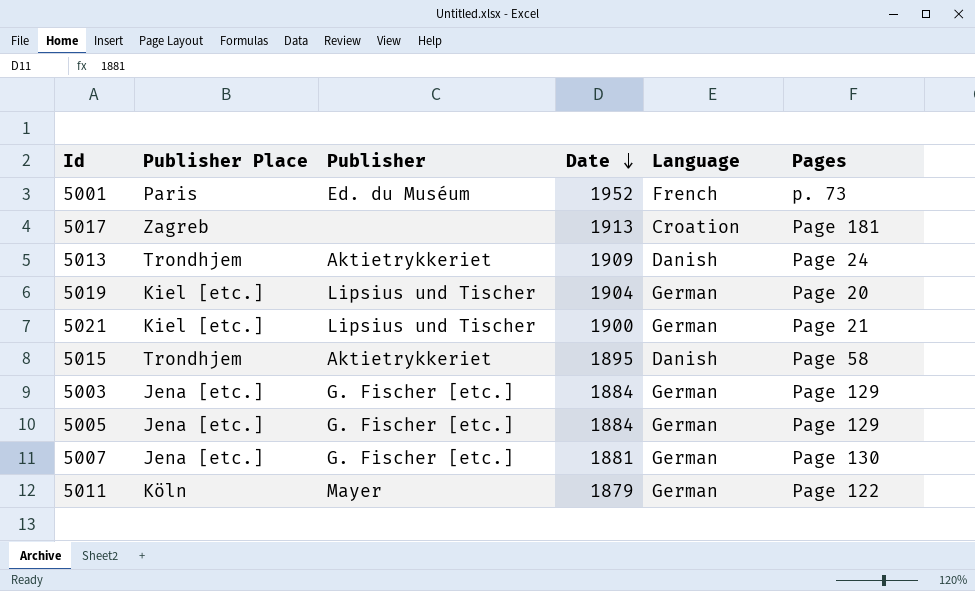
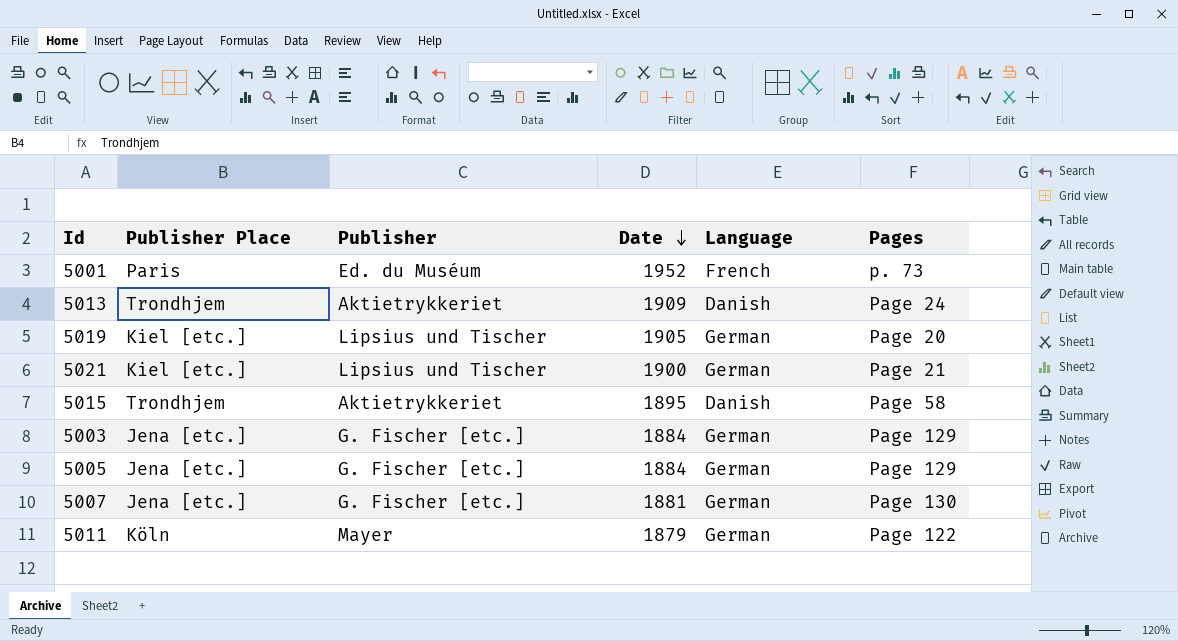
row 5017: Zagreb | none | 1913 | Croation | Page 181 -> none
5019 | Date: 1904 -> 1905

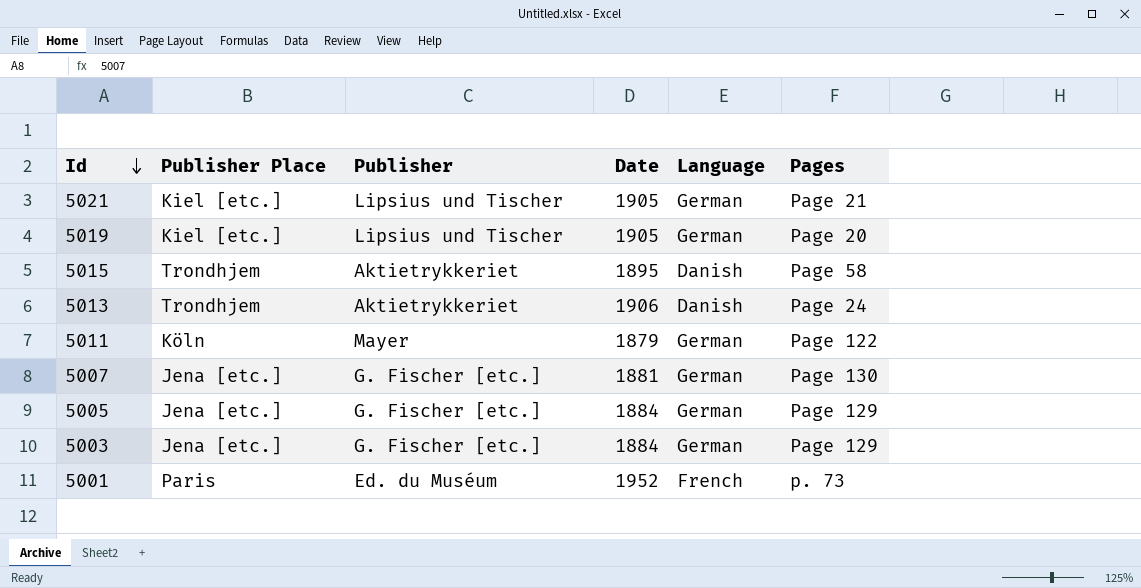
row order: Date descending -> Id descending
5021 | Date: 1900 -> 1905
5013 | Date: 1909 -> 1906

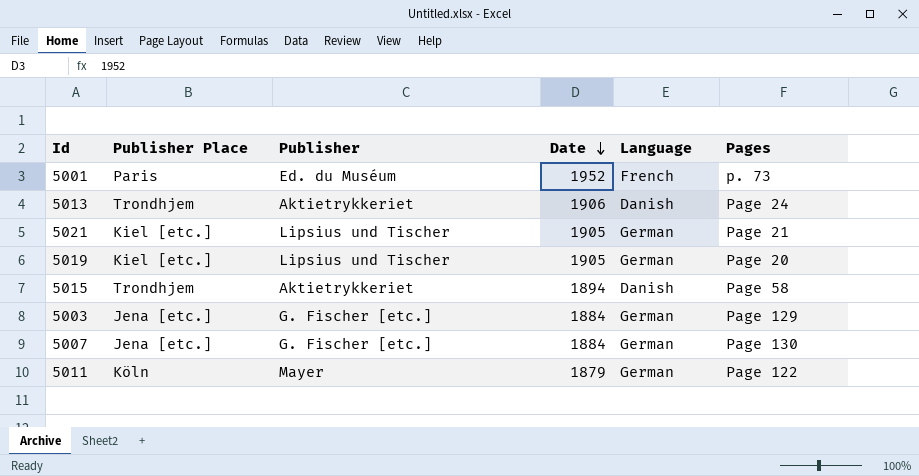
row order: Id descending -> Date descending
row 5005: Jena [etc.] | G. Fischer [etc.] | 1884 | German | Page 129 -> none
5015 | Date: 1895 -> 1894
5007 | Date: 1881 -> 1884

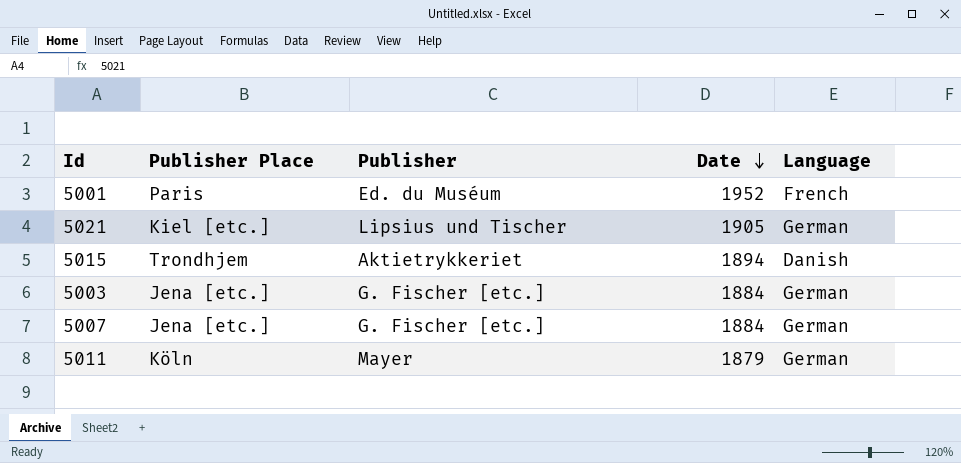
column Pages | position: 6 -> none
row 5013: Trondhjem | Aktietrykkeriet | 1906 | Danish | Page 24 -> none
row 5019: Kiel [etc.] | Lipsius und Tischer | 1905 | German | Page 20 -> none

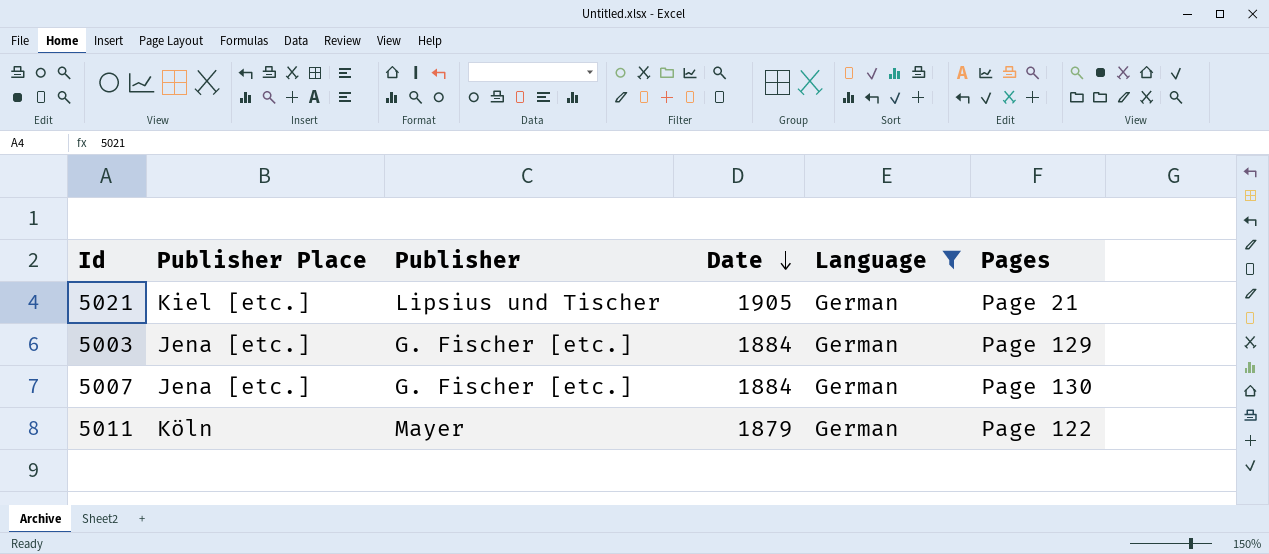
filter: none -> Language = German
column Pages | position: none -> 6

